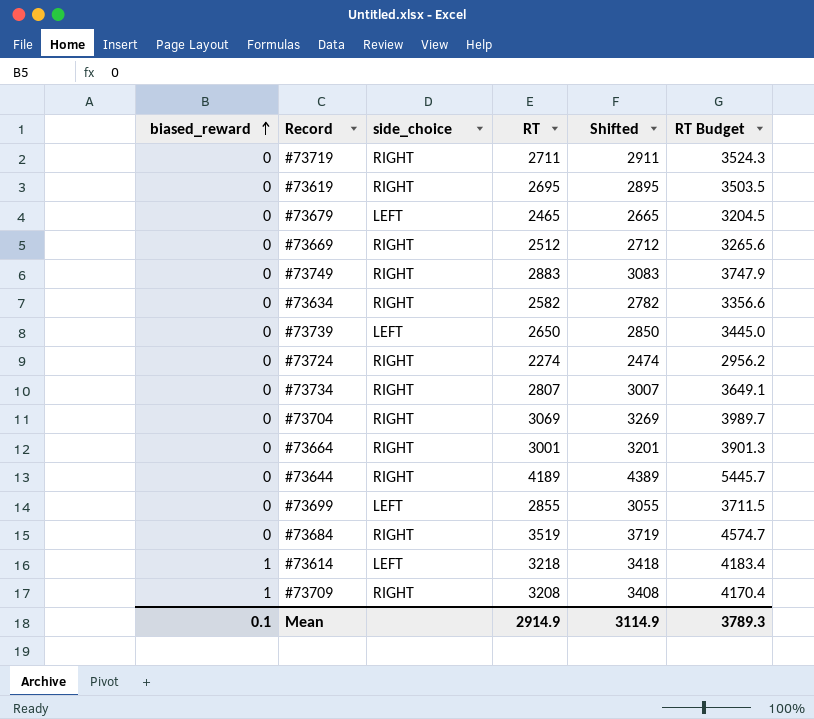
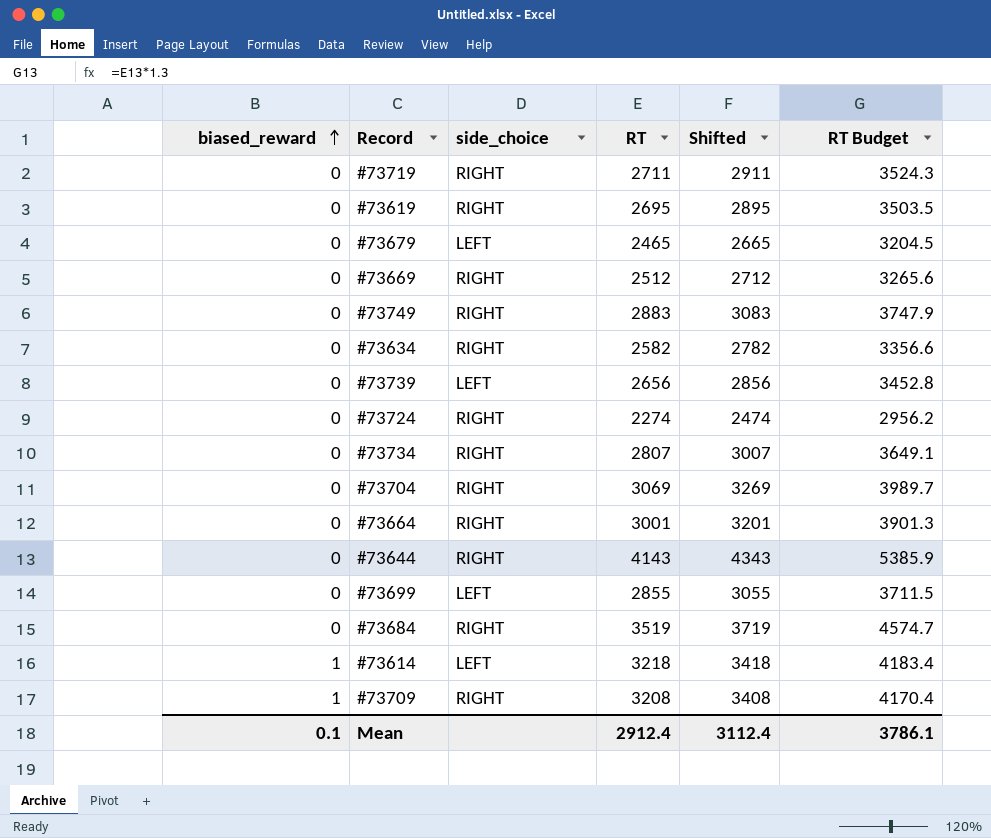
#73739 | RT: 2650 -> 2656
#73739 | Shifted: 2850 -> 2856
#73739 | RT Budget: 3445.0 -> 3452.8
#73644 | RT: 4189 -> 4143
#73644 | Shifted: 4389 -> 4343
#73644 | RT Budget: 5445.7 -> 5385.9
Mean | RT: 2914.9 -> 2912.4
Mean | Shifted: 3114.9 -> 3112.4
Mean | RT Budget: 3789.3 -> 3786.1

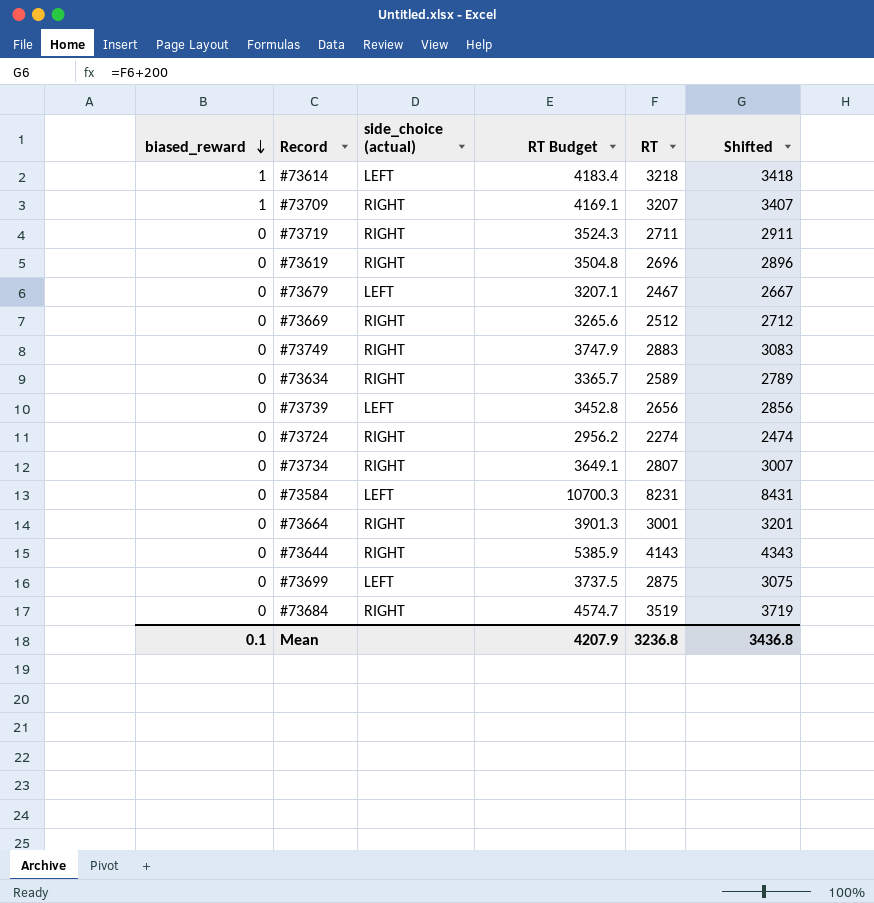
row order: biased_reward ascending -> biased_reward descending
column name: side_choice -> side_choice (actual)
column RT Budget | position: 6 -> 4
row #73704: 0 | RIGHT | 3069 | 3269 | 3989.7 -> none
#73709 | RT Budget: 4170.4 -> 4169.1
#73709 | RT: 3208 -> 3207
#73709 | Shifted: 3408 -> 3407
#73619 | RT Budget: 3503.5 -> 3504.8
#73619 | RT: 2695 -> 2696
#73619 | Shifted: 2895 -> 2896
#73679 | RT Budget: 3204.5 -> 3207.1
#73679 | RT: 2465 -> 2467
#73679 | Shifted: 2665 -> 2667
#73634 | RT Budget: 3356.6 -> 3365.7
#73634 | RT: 2582 -> 2589
#73634 | Shifted: 2782 -> 2789
row #73584: none -> 0 | LEFT | 10700.3 | 8231 | 8431
#73699 | RT Budget: 3711.5 -> 3737.5
#73699 | RT: 2855 -> 2875
#73699 | Shifted: 3055 -> 3075
Mean | RT Budget: 3786.1 -> 4207.9
Mean | RT: 2912.4 -> 3236.8
Mean | Shifted: 3112.4 -> 3436.8

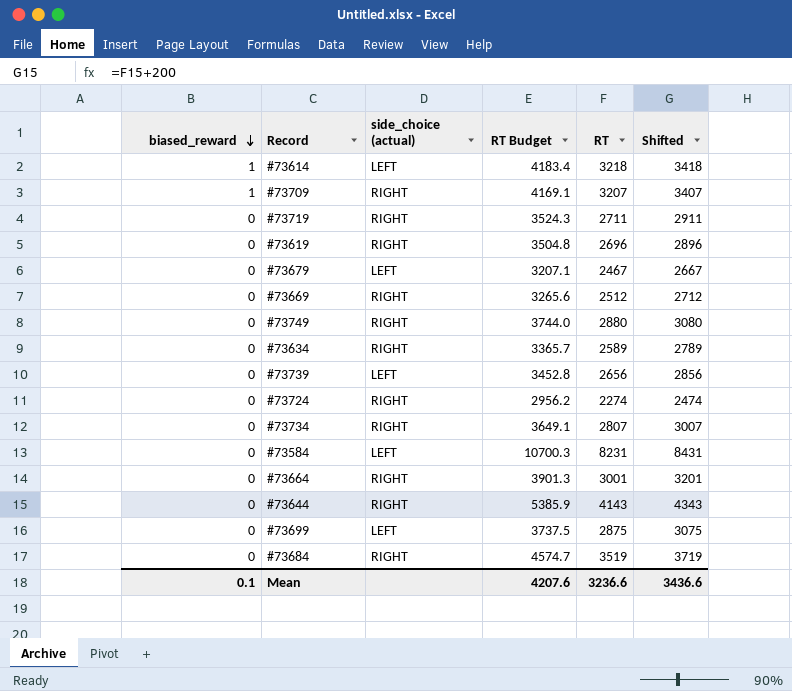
#73749 | RT Budget: 3747.9 -> 3744.0
#73749 | RT: 2883 -> 2880
#73749 | Shifted: 3083 -> 3080
Mean | RT Budget: 4207.9 -> 4207.6
Mean | RT: 3236.8 -> 3236.6
Mean | Shifted: 3436.8 -> 3436.6

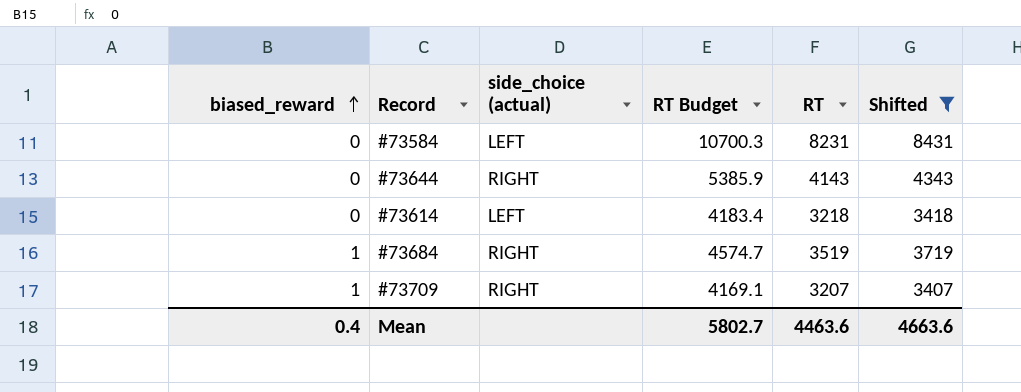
filter: none -> Shifted >= 3407
row order: biased_reward descending -> biased_reward ascending
#73614 | biased_reward: 1 -> 0
#73684 | biased_reward: 0 -> 1
Mean | biased_reward: 0.1 -> 0.4
Mean | RT Budget: 4207.6 -> 5802.7
Mean | RT: 3236.6 -> 4463.6
Mean | Shifted: 3436.6 -> 4663.6

